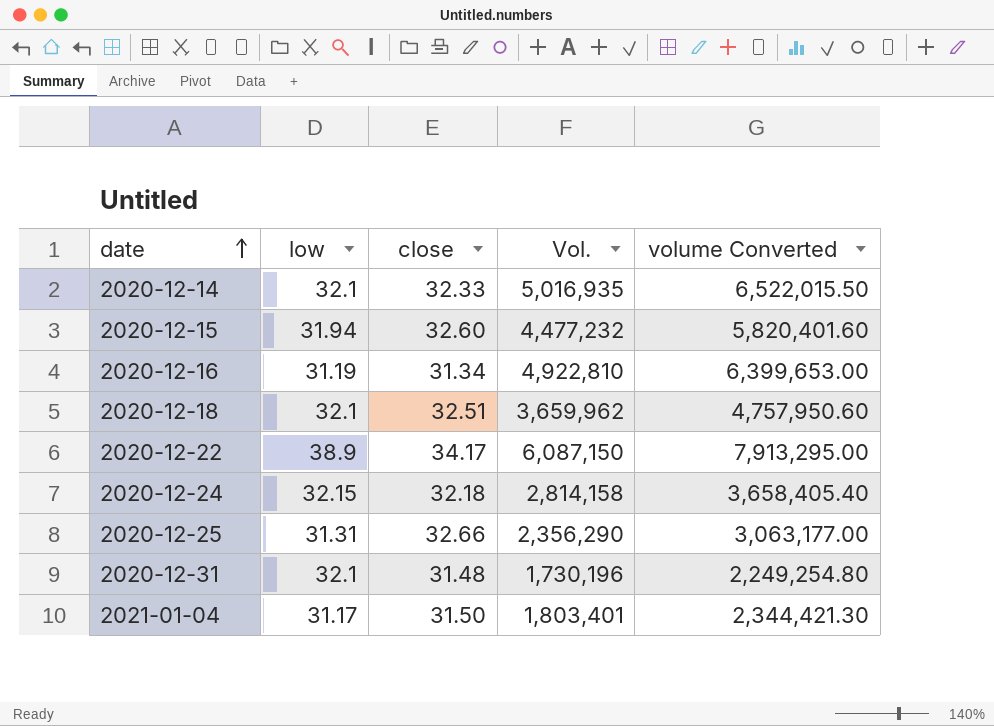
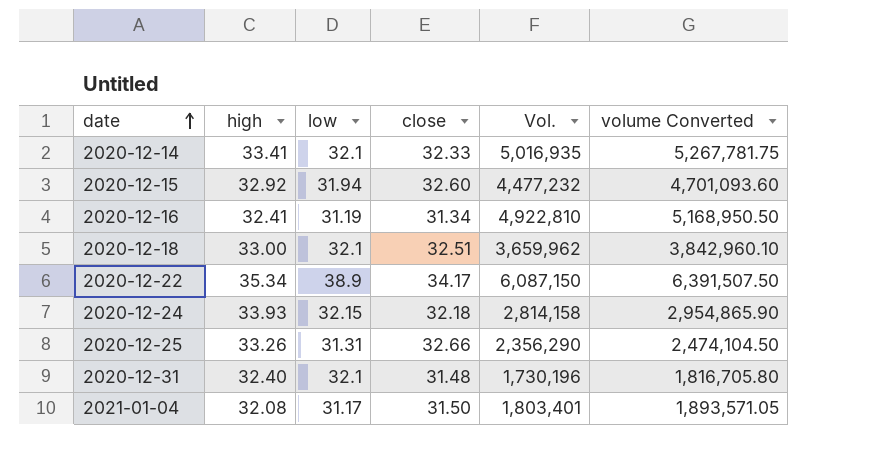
column high | position: none -> 2
column volume Converted | formula: [Vol.] * 1.3 -> [Vol.] * 1.05

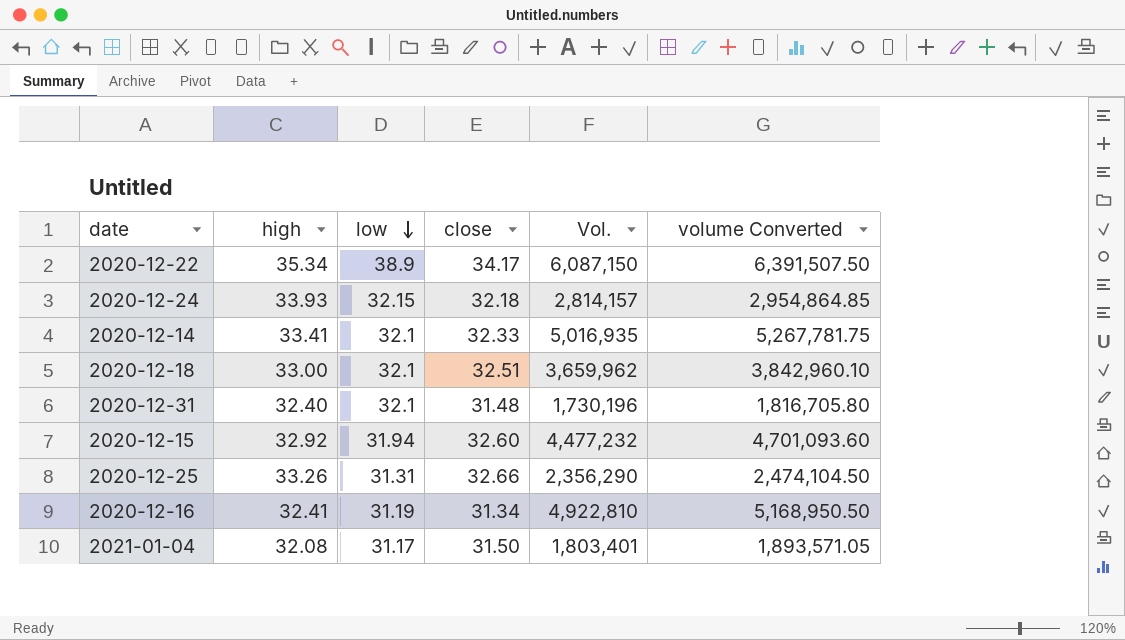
row order: date ascending -> low descending
2020-12-24 | Vol.: 2,814,158 -> 2,814,157
2020-12-24 | volume Converted: 2,954,865.90 -> 2,954,864.85

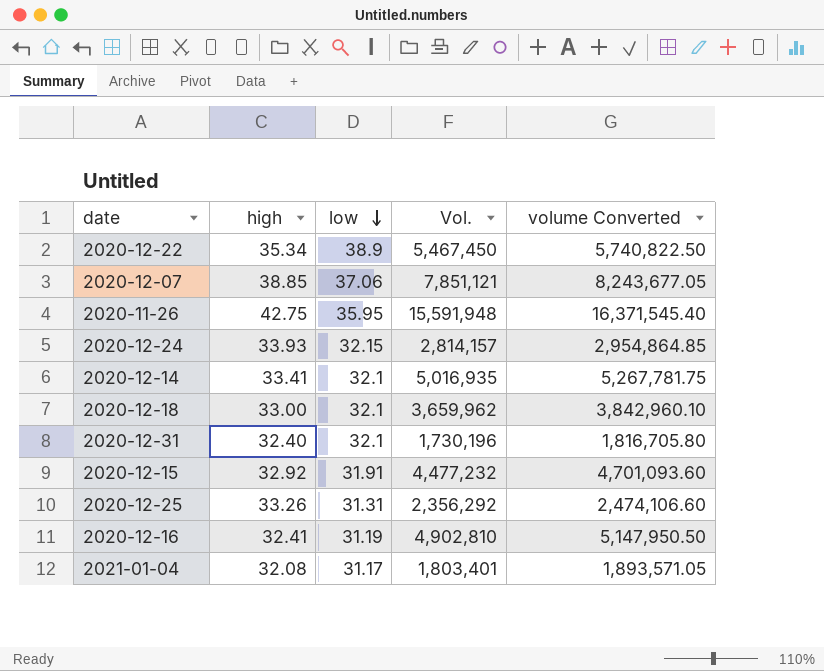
column close | position: 4 -> none
2020-12-22 | Vol.: 6,087,150 -> 5,467,450
2020-12-22 | volume Converted: 6,391,507.50 -> 5,740,822.50
row 2020-12-07: none -> 38.85 | 37.06 | 7,851,121 | 8,243,677.05
row 2020-11-26: none -> 42.75 | 35.95 | 15,591,948 | 16,371,545.40
2020-12-15 | low: 31.94 -> 31.91
2020-12-25 | Vol.: 2,356,290 -> 2,356,292
2020-12-25 | volume Converted: 2,474,104.50 -> 2,474,106.60
2020-12-16 | Vol.: 4,922,810 -> 4,902,810
2020-12-16 | volume Converted: 5,168,950.50 -> 5,147,950.50

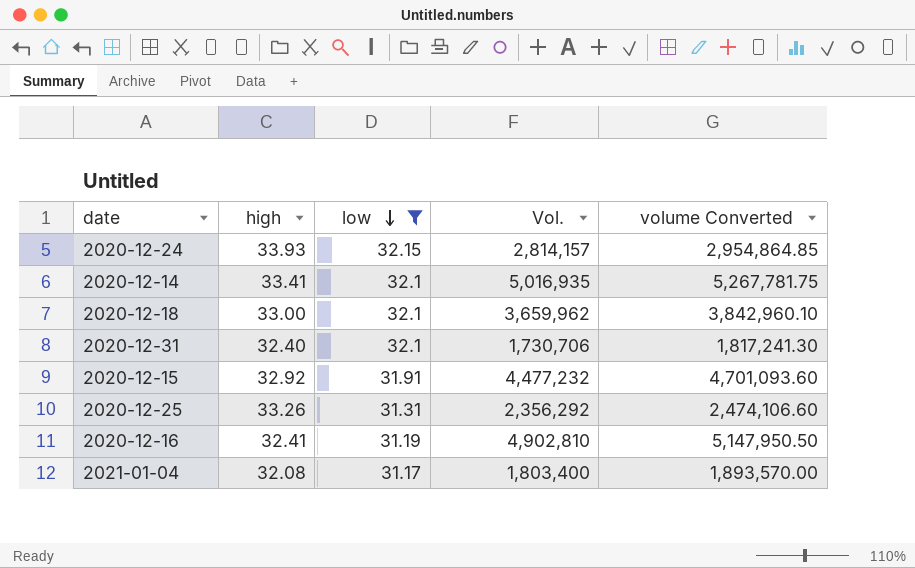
filter: none -> low <= 32.15
2020-12-31 | Vol.: 1,730,196 -> 1,730,706
2020-12-31 | volume Converted: 1,816,705.80 -> 1,817,241.30
2021-01-04 | Vol.: 1,803,401 -> 1,803,400
2021-01-04 | volume Converted: 1,893,571.05 -> 1,893,570.00

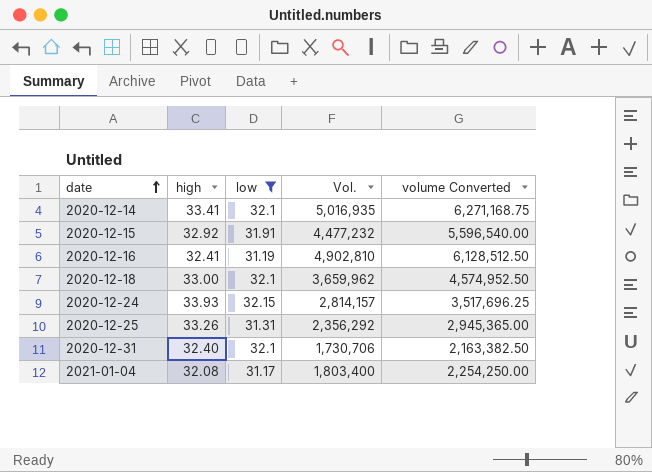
row order: low descending -> date ascending
column volume Converted | formula: [Vol.] * 1.05 -> [Vol.] * 1.25

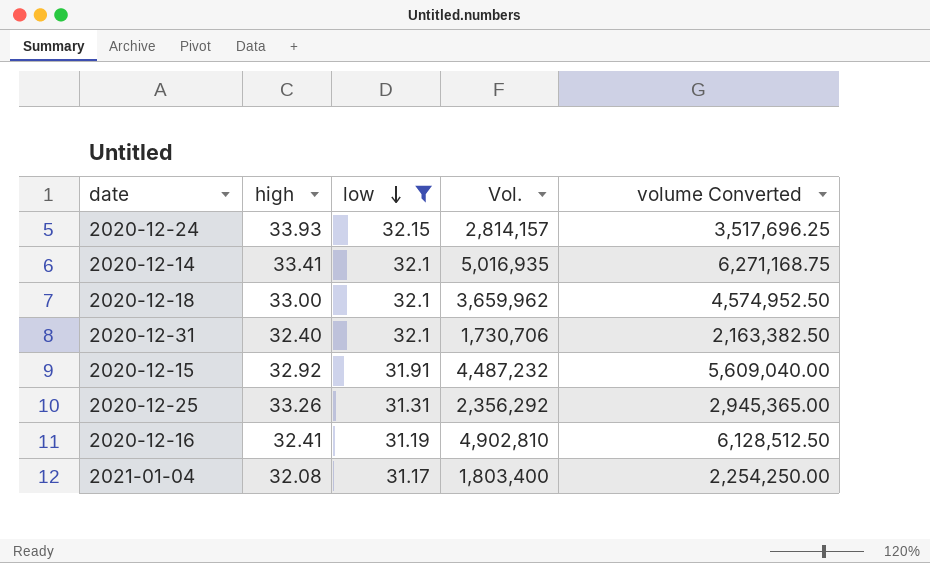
row order: date ascending -> low descending
2020-12-15 | Vol.: 4,477,232 -> 4,487,232
2020-12-15 | volume Converted: 5,596,540.00 -> 5,609,040.00

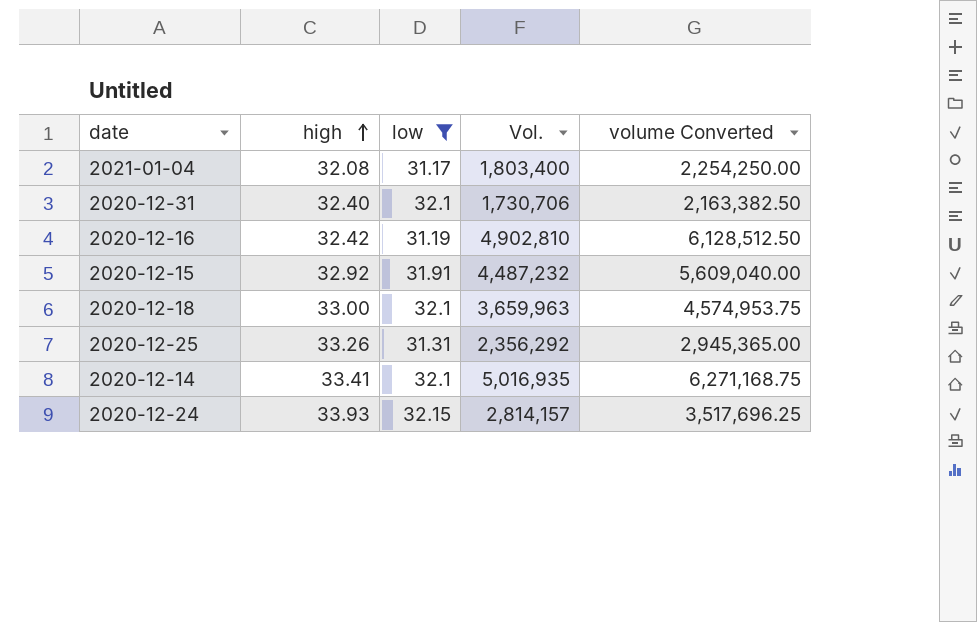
row order: low descending -> high ascending
2020-12-16 | high: 32.41 -> 32.42
2020-12-18 | Vol.: 3,659,962 -> 3,659,963
2020-12-18 | volume Converted: 4,574,952.50 -> 4,574,953.75

